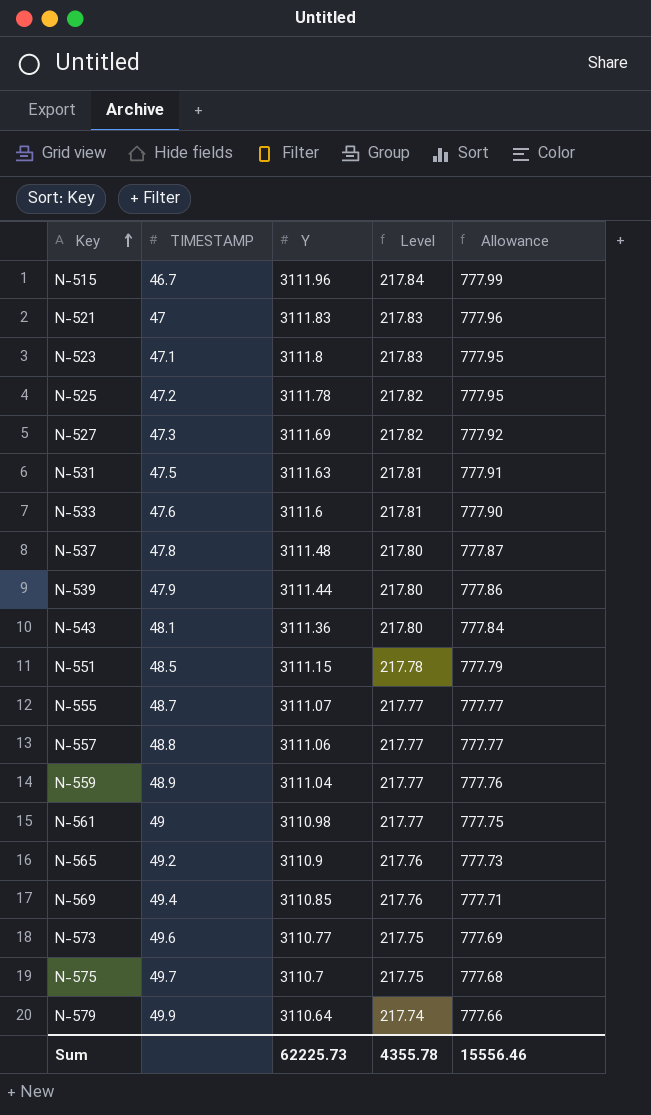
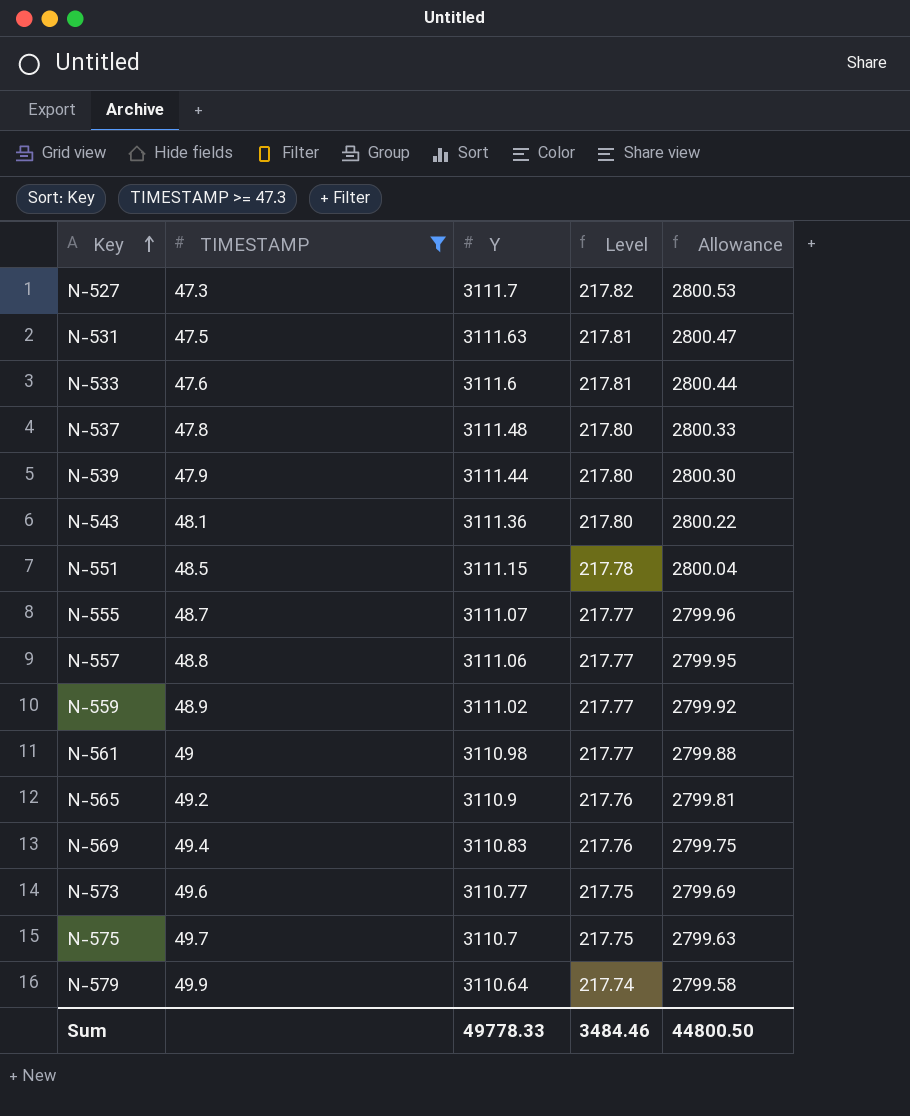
filter: none -> TIMESTAMP >= 47.3
column Allowance | formula: [Y] * 0.25 -> [Y] * 0.9
N-527 | Y: 3111.69 -> 3111.7
N-559 | Y: 3111.04 -> 3111.02
N-569 | Y: 3110.85 -> 3110.83
Sum | Y: 62225.73 -> 49778.33
Sum | Level: 4355.78 -> 3484.46
Sum | Allowance: 15556.46 -> 44800.50

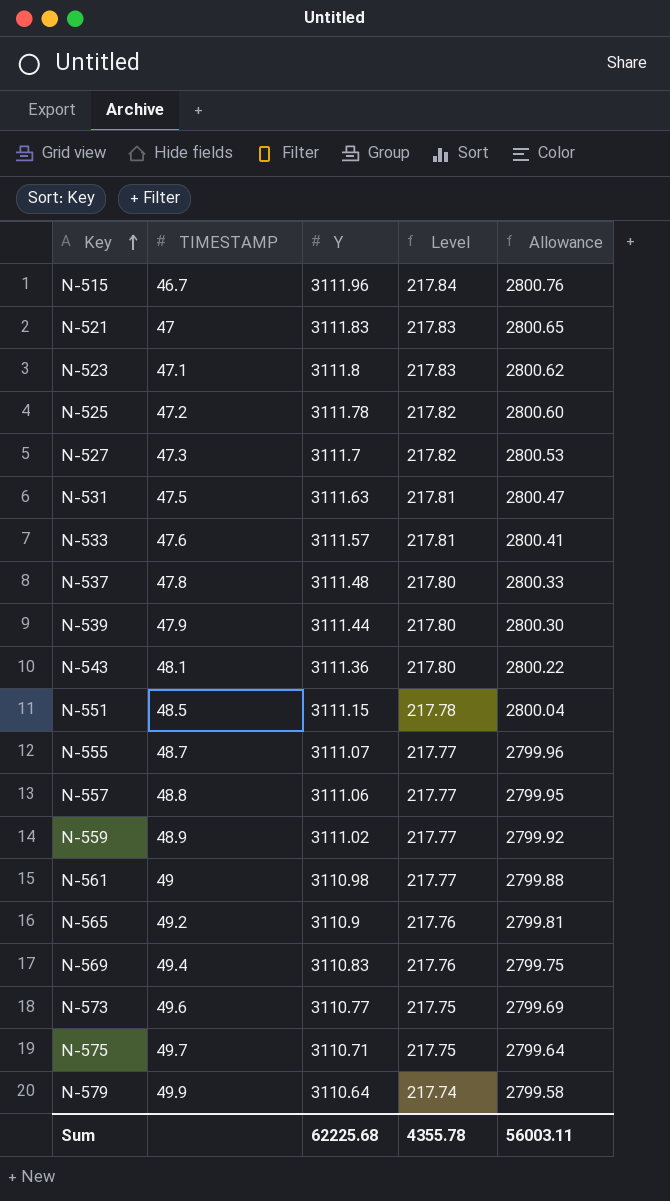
filter: TIMESTAMP >= 47.3 -> none
N-533 | Y: 3111.6 -> 3111.57
N-533 | Allowance: 2800.44 -> 2800.41
N-575 | Y: 3110.7 -> 3110.71
N-575 | Allowance: 2799.63 -> 2799.64
Sum | Y: 49778.33 -> 62225.68
Sum | Level: 3484.46 -> 4355.78
Sum | Allowance: 44800.50 -> 56003.11

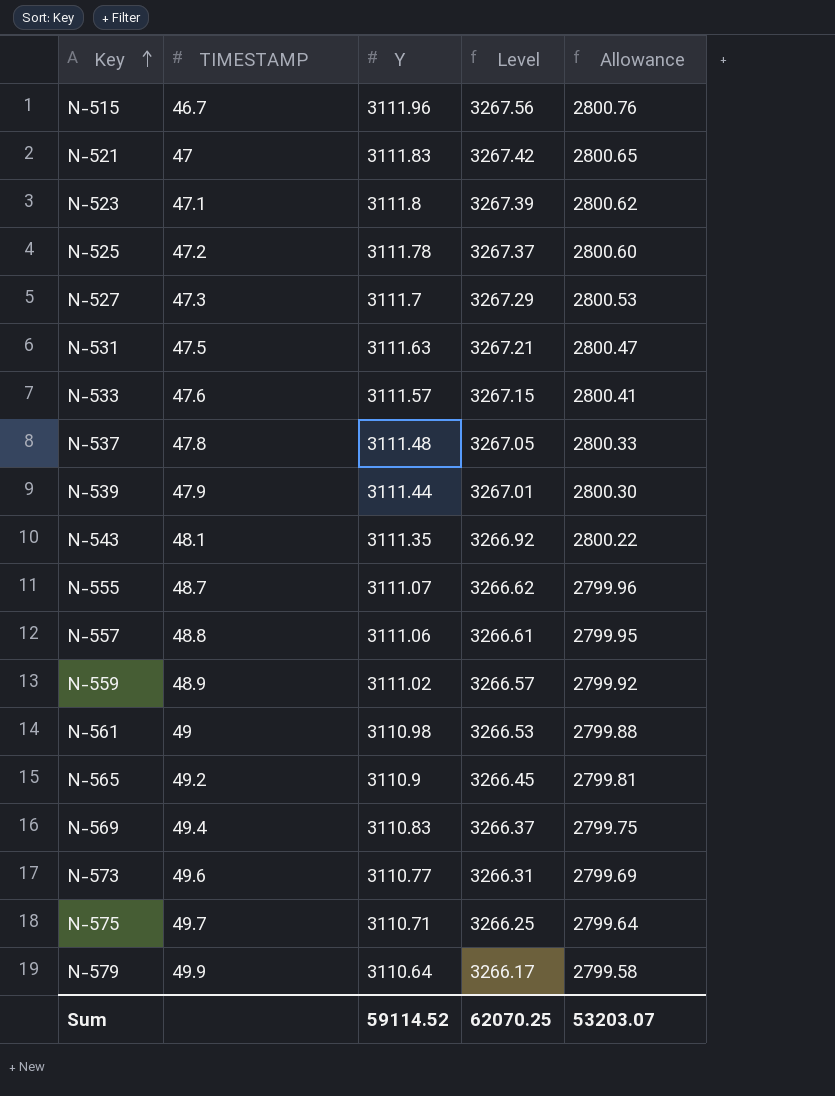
column Level | formula: [Y] * 0.07 -> [Y] * 1.05
row N-551: 48.5 | 3111.15 | 217.78 | 2800.04 -> none
N-543 | Y: 3111.36 -> 3111.35
Sum | Y: 62225.68 -> 59114.52
Sum | Level: 4355.78 -> 62070.25
Sum | Allowance: 56003.11 -> 53203.07

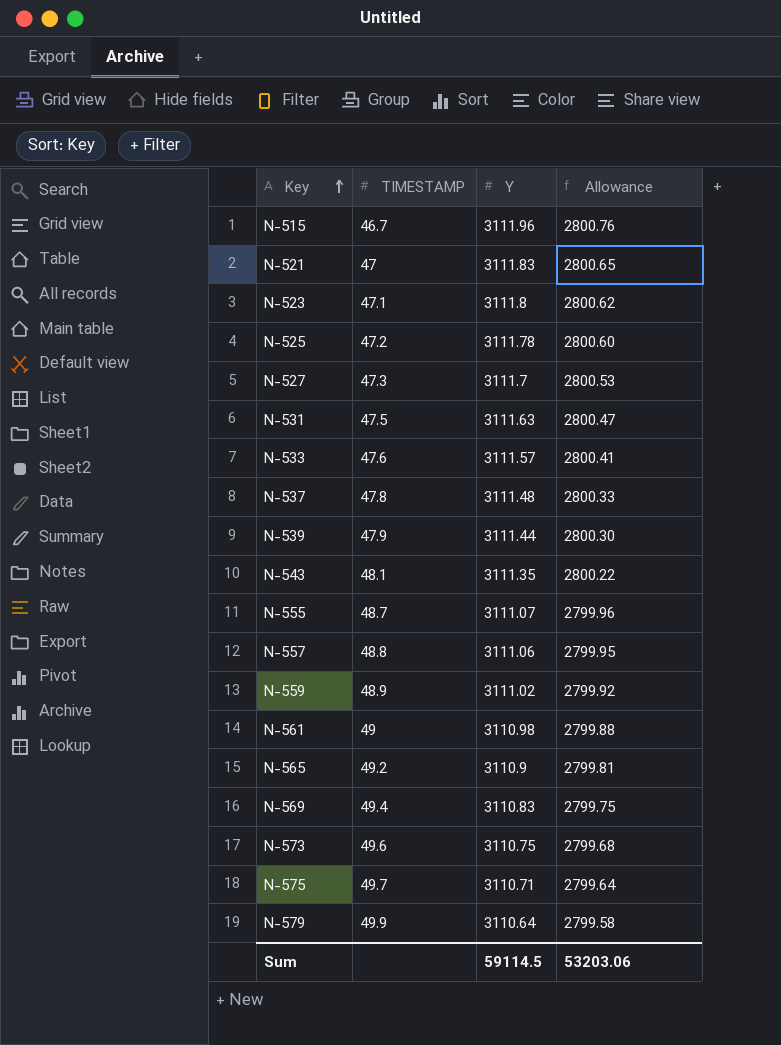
column Level | formula: [Y] * 1.05 -> none
N-573 | Y: 3110.77 -> 3110.75
N-573 | Allowance: 2799.69 -> 2799.68
Sum | Y: 59114.52 -> 59114.5
Sum | Allowance: 53203.07 -> 53203.06

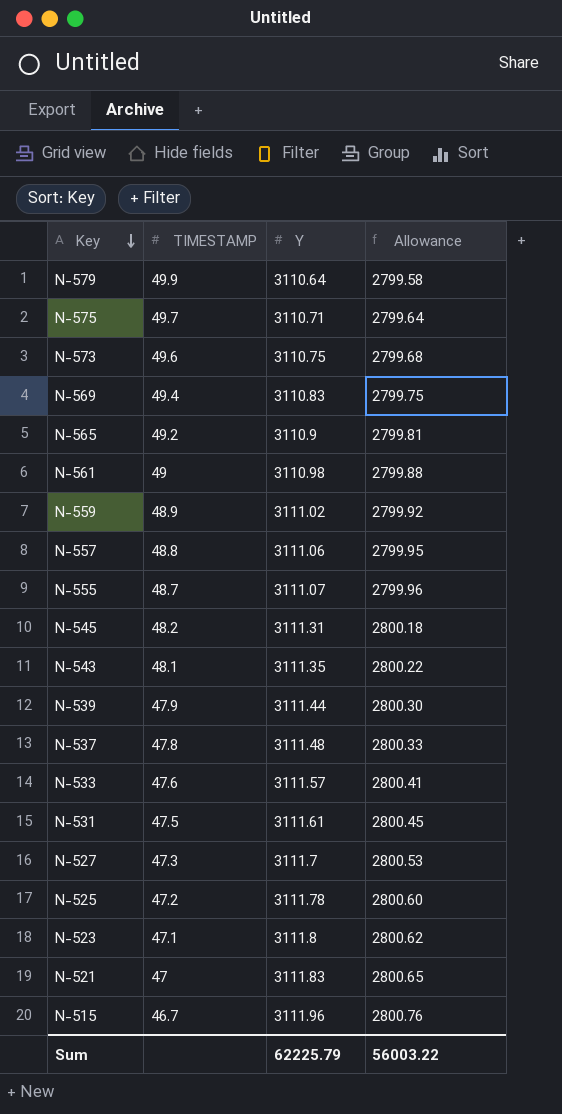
row order: Key ascending -> Key descending
row N-545: none -> 48.2 | 3111.31 | 2800.18
N-531 | Y: 3111.63 -> 3111.61
N-531 | Allowance: 2800.47 -> 2800.45
Sum | Y: 59114.5 -> 62225.79
Sum | Allowance: 53203.06 -> 56003.22

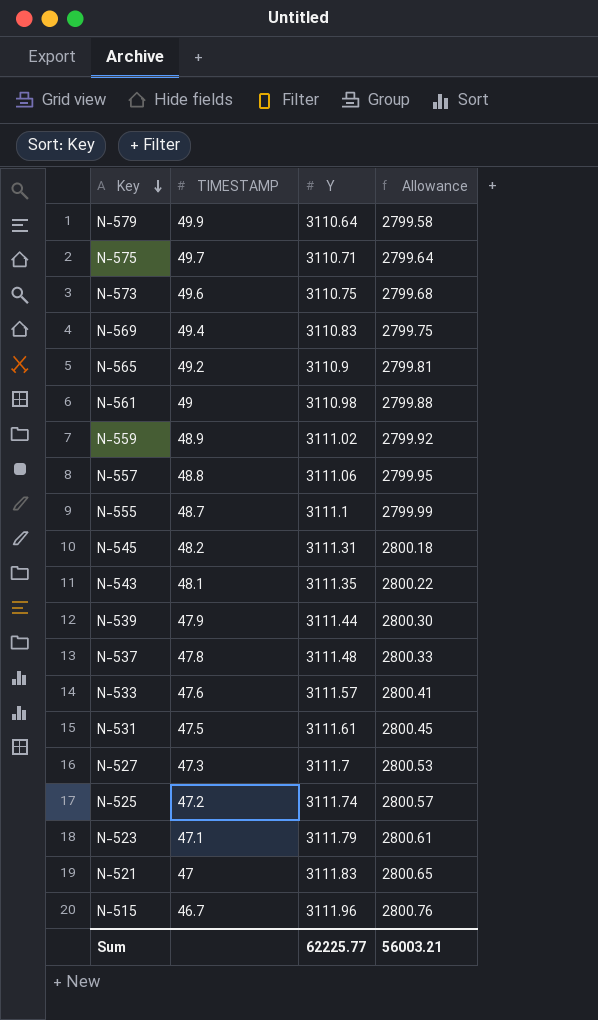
N-555 | Y: 3111.07 -> 3111.1
N-555 | Allowance: 2799.96 -> 2799.99
N-525 | Y: 3111.78 -> 3111.74
N-525 | Allowance: 2800.60 -> 2800.57
N-523 | Y: 3111.8 -> 3111.79
N-523 | Allowance: 2800.62 -> 2800.61
Sum | Y: 62225.79 -> 62225.77
Sum | Allowance: 56003.22 -> 56003.21

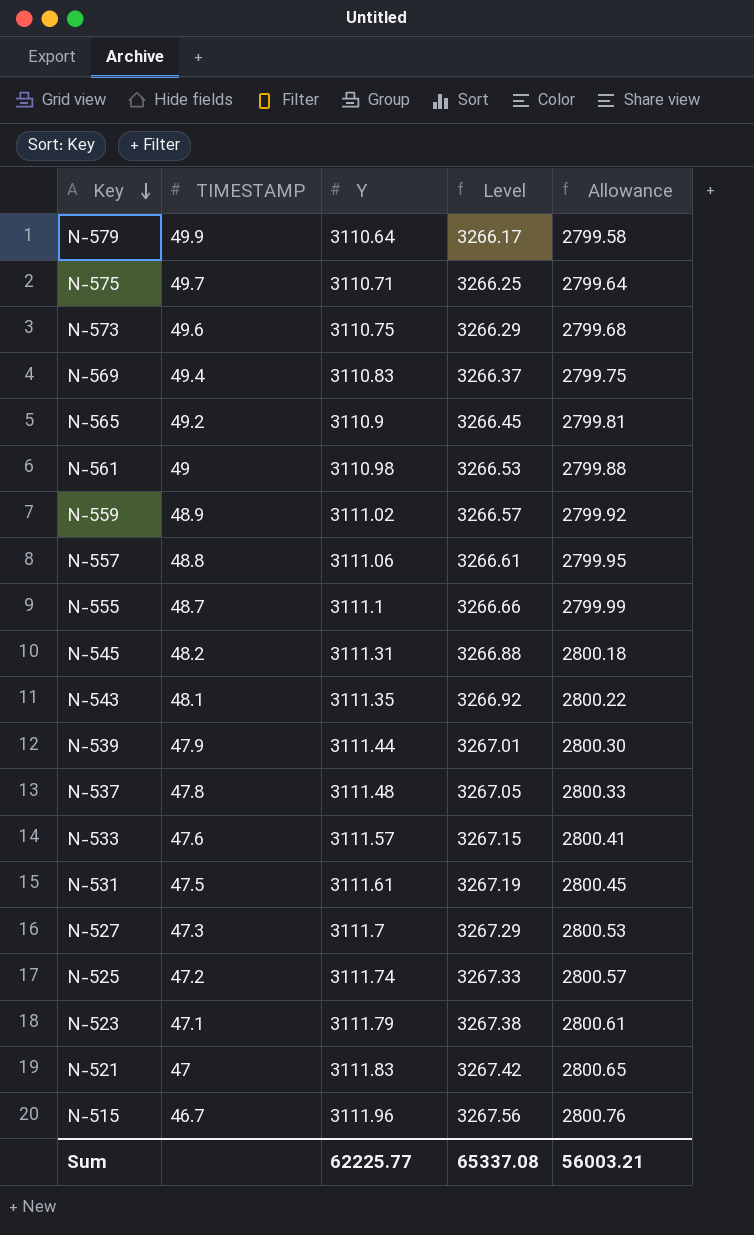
column Level | formula: none -> [Y] * 1.05

